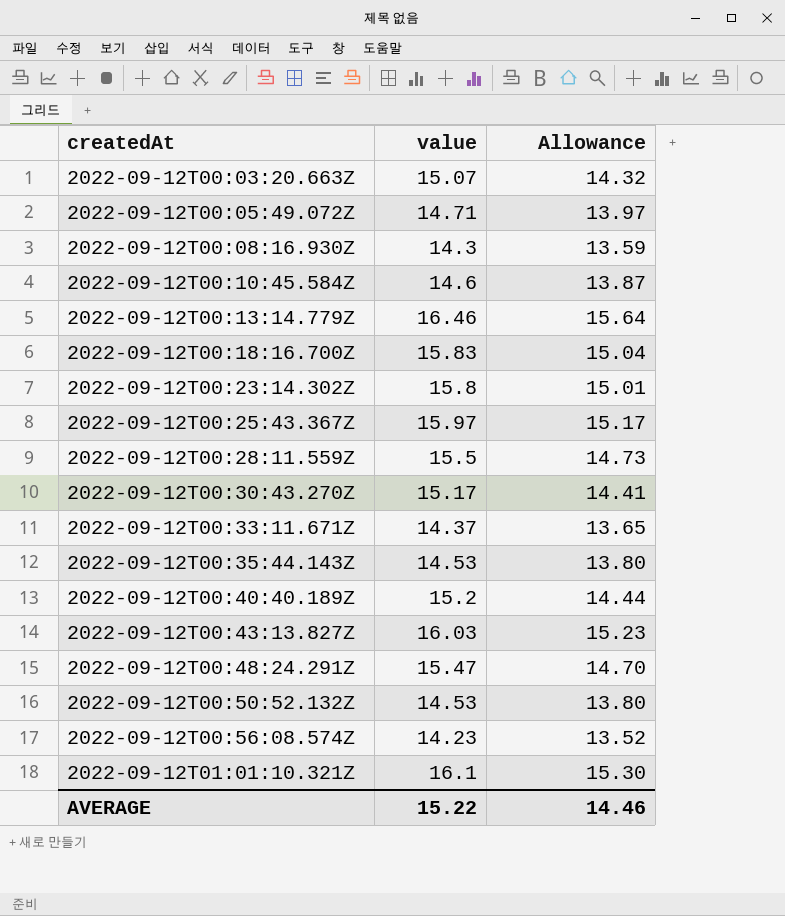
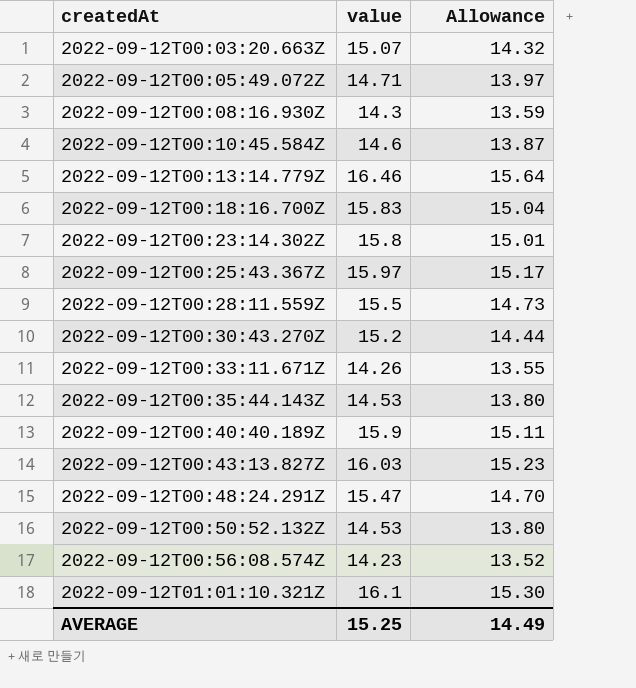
2022-09-12T00:30:43.270Z | value: 15.17 -> 15.2
2022-09-12T00:30:43.270Z | Allowance: 14.41 -> 14.44
2022-09-12T00:33:11.671Z | value: 14.37 -> 14.26
2022-09-12T00:33:11.671Z | Allowance: 13.65 -> 13.55
2022-09-12T00:40:40.189Z | value: 15.2 -> 15.9
2022-09-12T00:40:40.189Z | Allowance: 14.44 -> 15.11
AVERAGE | value: 15.22 -> 15.25
AVERAGE | Allowance: 14.46 -> 14.49

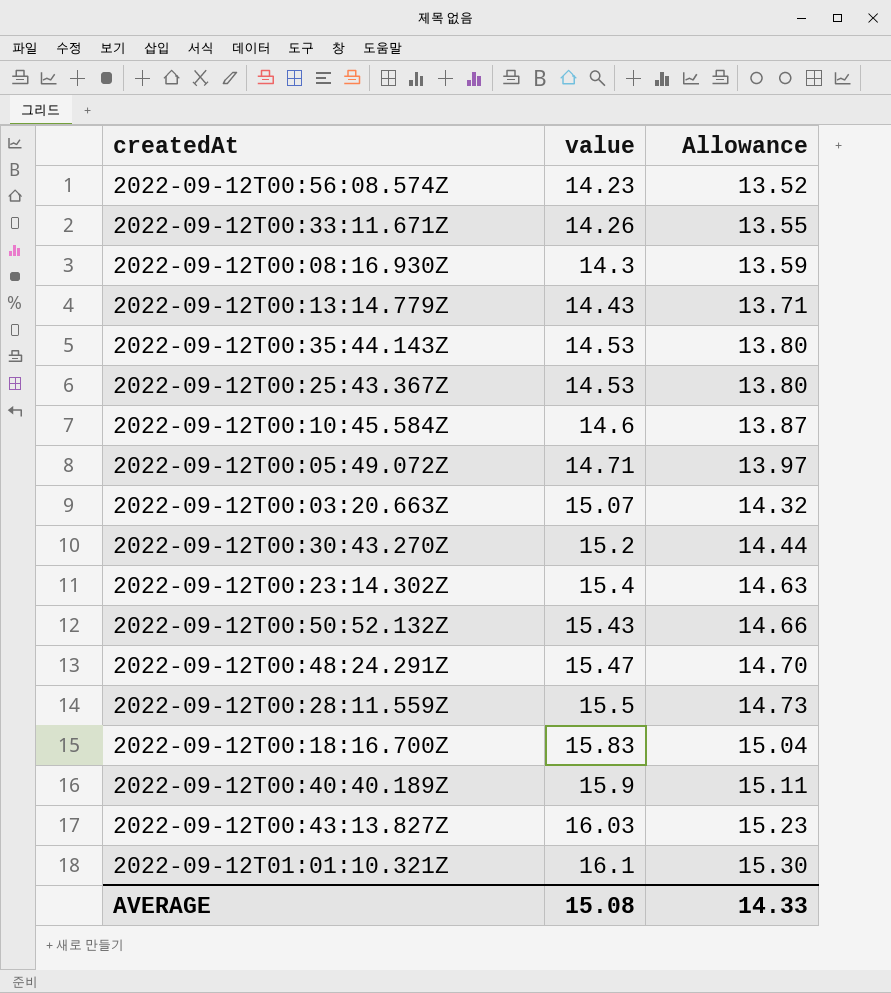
row order: createdAt ascending -> value ascending
2022-09-12T00:13:14.779Z | value: 16.46 -> 14.43
2022-09-12T00:13:14.779Z | Allowance: 15.64 -> 13.71
2022-09-12T00:25:43.367Z | value: 15.97 -> 14.53
2022-09-12T00:25:43.367Z | Allowance: 15.17 -> 13.80
2022-09-12T00:23:14.302Z | value: 15.8 -> 15.4
2022-09-12T00:23:14.302Z | Allowance: 15.01 -> 14.63
2022-09-12T00:50:52.132Z | value: 14.53 -> 15.43
2022-09-12T00:50:52.132Z | Allowance: 13.80 -> 14.66
AVERAGE | value: 15.25 -> 15.08
AVERAGE | Allowance: 14.49 -> 14.33

